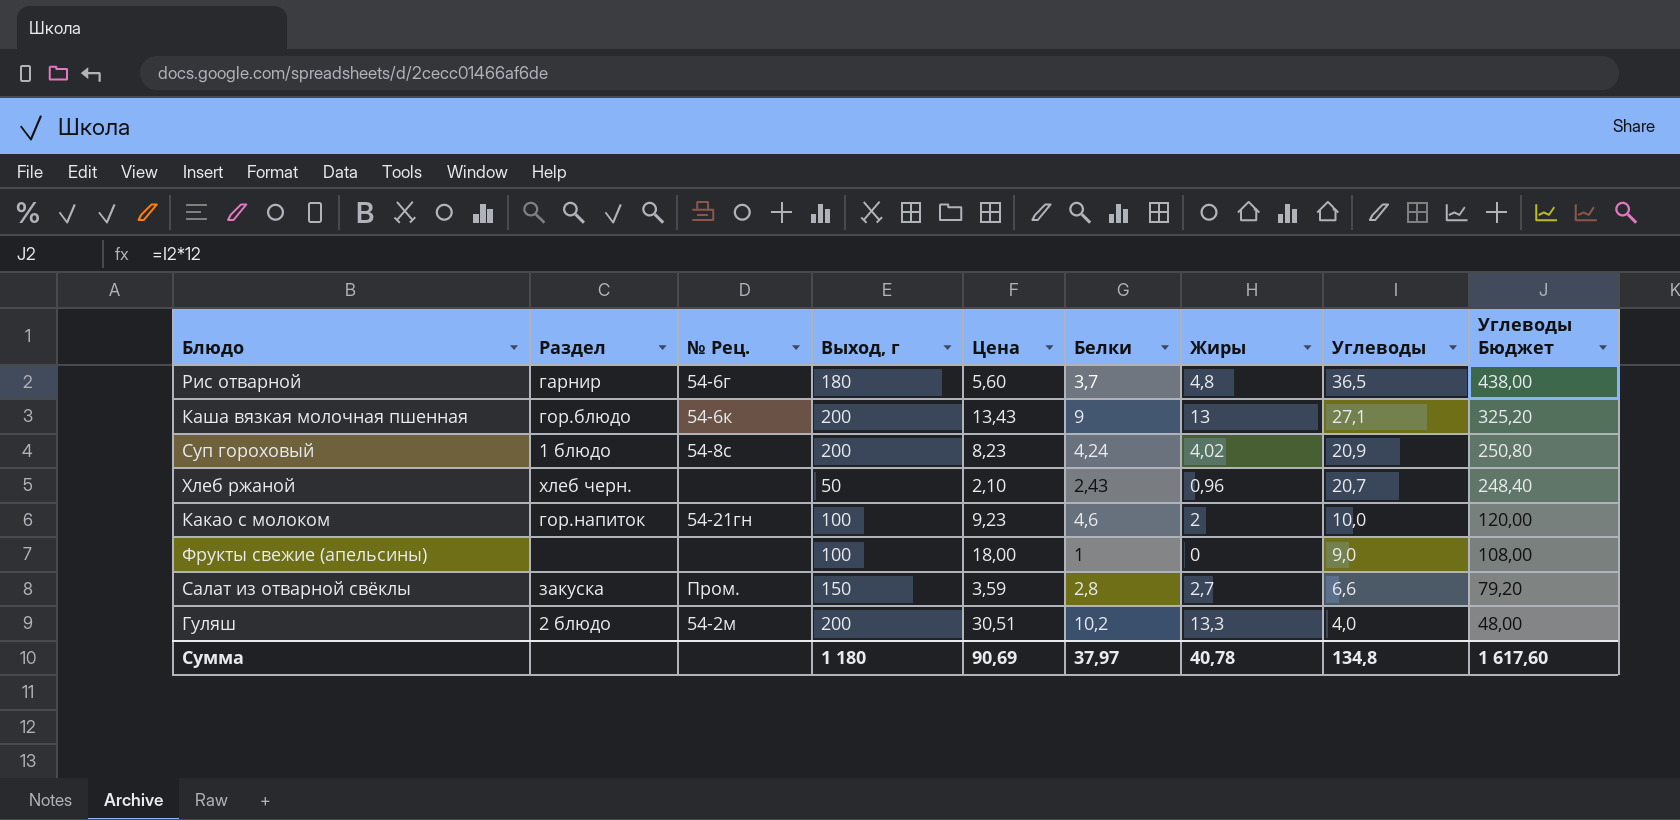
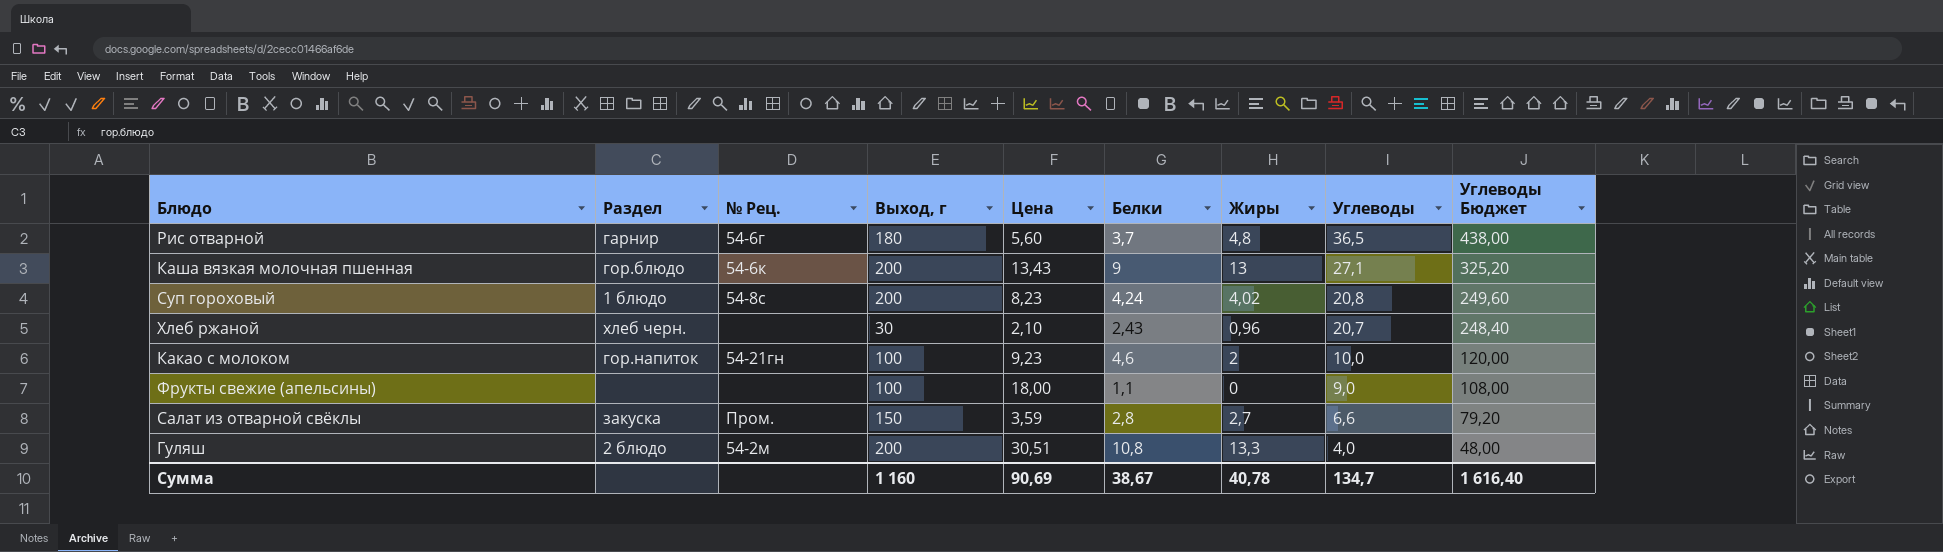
Суп гороховый | Углеводы: 20,9 -> 20,8
Суп гороховый | Углеводы Бюджет: 250,80 -> 249,60
Хлеб ржаной | Выход, г: 50 -> 30
Фрукты свежие (апельсины) | Белки: 1 -> 1,1
Гуляш | Белки: 10,2 -> 10,8
Сумма | Выход, г: 1 180 -> 1 160
Сумма | Белки: 37,97 -> 38,67
Сумма | Углеводы: 134,8 -> 134,7
Сумма | Углеводы Бюджет: 1 617,60 -> 1 616,40

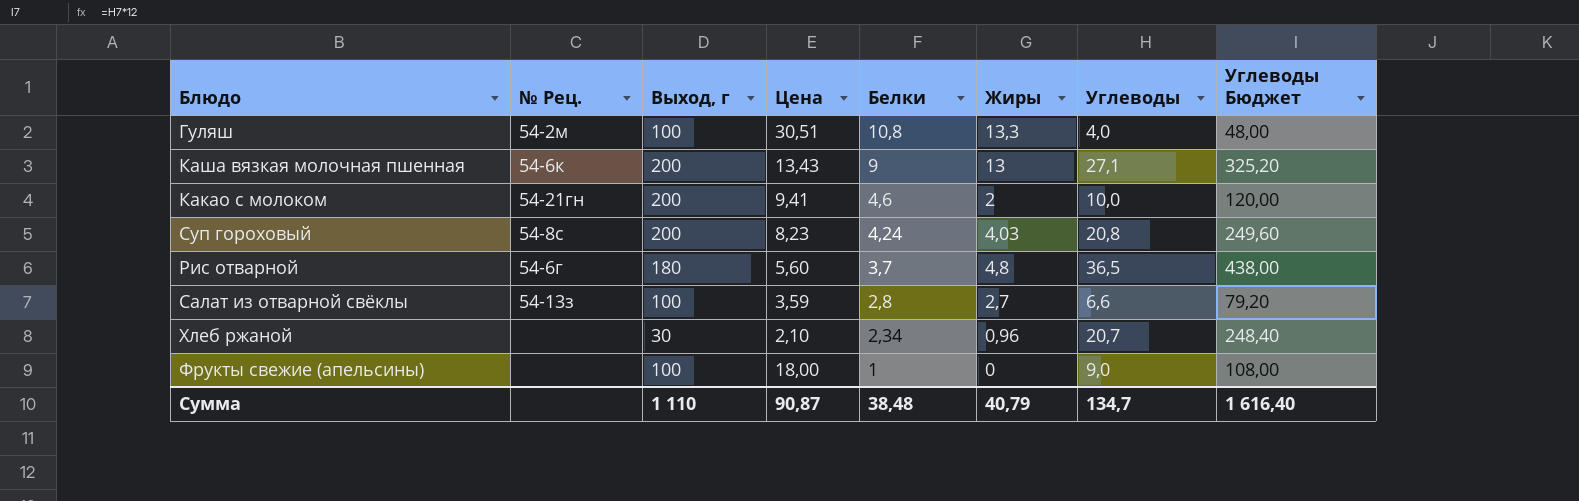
row order: Углеводы descending -> Белки descending
column Раздел | position: 2 -> none
Гуляш | Выход, г: 200 -> 100
Какао с молоком | Выход, г: 100 -> 200
Какао с молоком | Цена: 9,23 -> 9,41
Суп гороховый | Жиры: 4,02 -> 4,03
Салат из отварной свёклы | № Рец.: Пром. -> 54-13з
Салат из отварной свёклы | Выход, г: 150 -> 100
Хлеб ржаной | Белки: 2,43 -> 2,34
Фрукты свежие (апельсины) | Белки: 1,1 -> 1
Сумма | Выход, г: 1 160 -> 1 110
Сумма | Цена: 90,69 -> 90,87
Сумма | Белки: 38,67 -> 38,48
Сумма | Жиры: 40,78 -> 40,79

